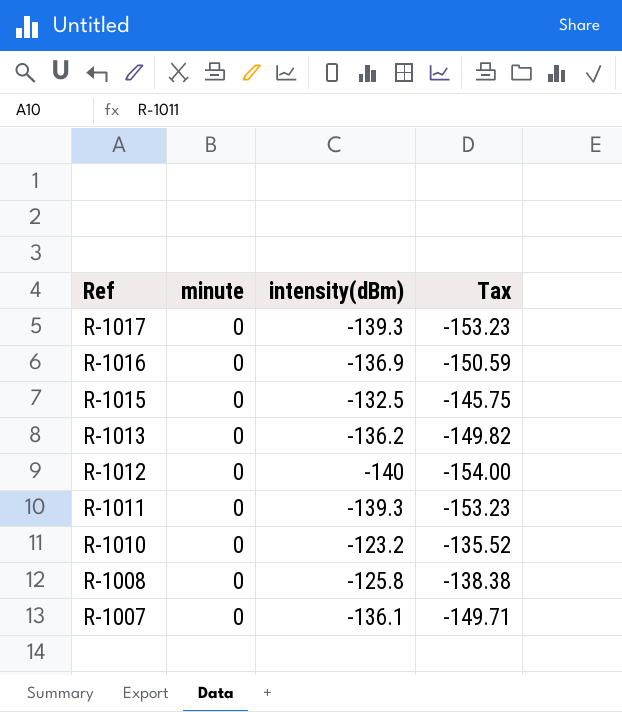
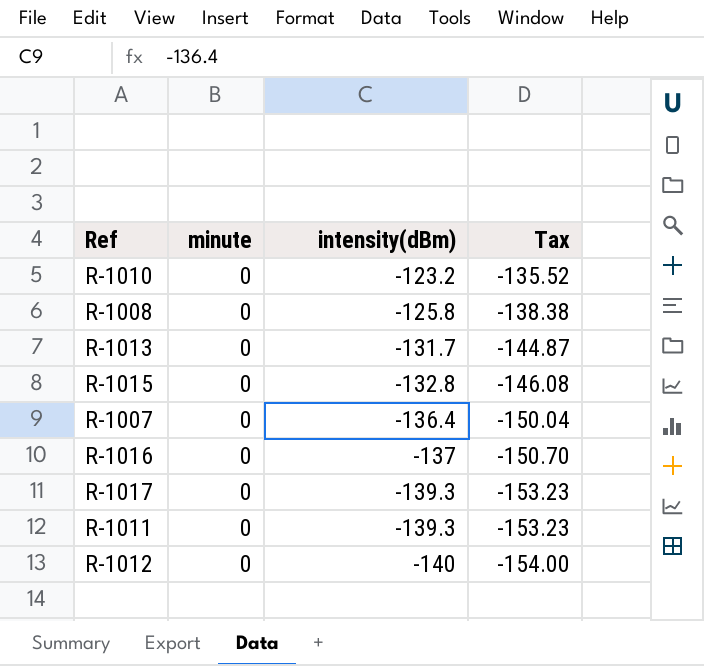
row order: Ref descending -> intensity(dBm) descending
R-1013 | intensity(dBm): -136.2 -> -131.7
R-1013 | Tax: -149.82 -> -144.87
R-1015 | intensity(dBm): -132.5 -> -132.8
R-1015 | Tax: -145.75 -> -146.08
R-1007 | intensity(dBm): -136.1 -> -136.4
R-1007 | Tax: -149.71 -> -150.04
R-1016 | intensity(dBm): -136.9 -> -137
R-1016 | Tax: -150.59 -> -150.70

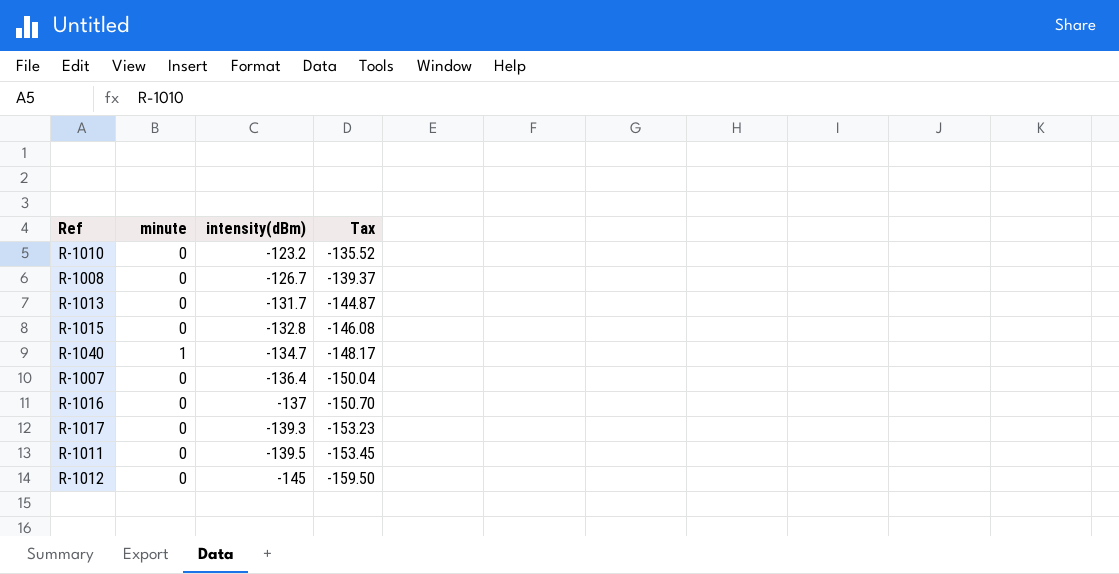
R-1008 | intensity(dBm): -125.8 -> -126.7
R-1008 | Tax: -138.38 -> -139.37
row R-1040: none -> 1 | -134.7 | -148.17
R-1011 | intensity(dBm): -139.3 -> -139.5
R-1011 | Tax: -153.23 -> -153.45
R-1012 | intensity(dBm): -140 -> -145
R-1012 | Tax: -154.00 -> -159.50

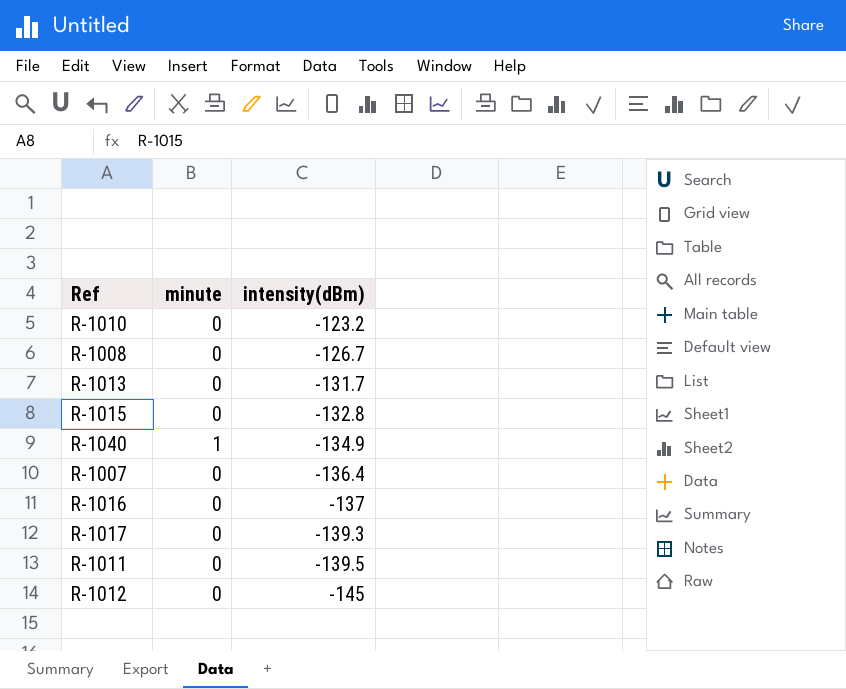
column Tax | formula: [intensity(dBm)] * 1.1 -> none
R-1040 | intensity(dBm): -134.7 -> -134.9

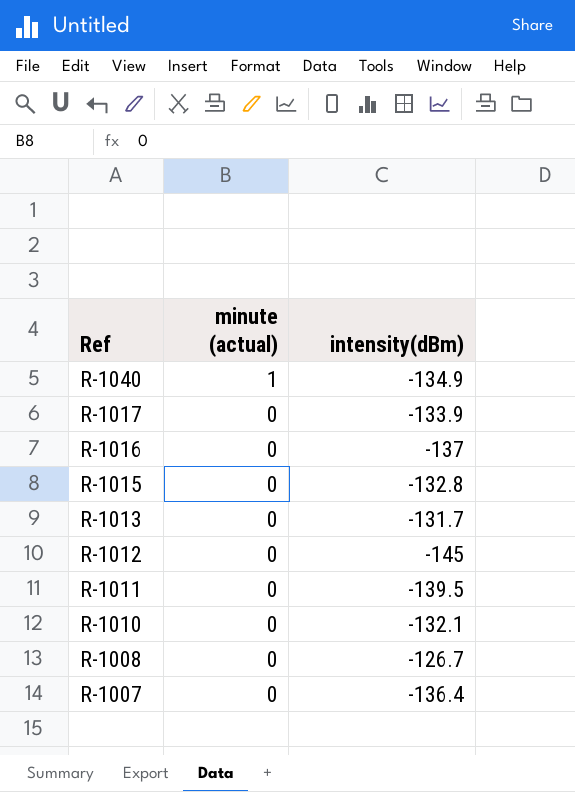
row order: intensity(dBm) descending -> Ref descending
column name: minute -> minute (actual)
R-1017 | intensity(dBm): -139.3 -> -133.9
R-1010 | intensity(dBm): -123.2 -> -132.1

